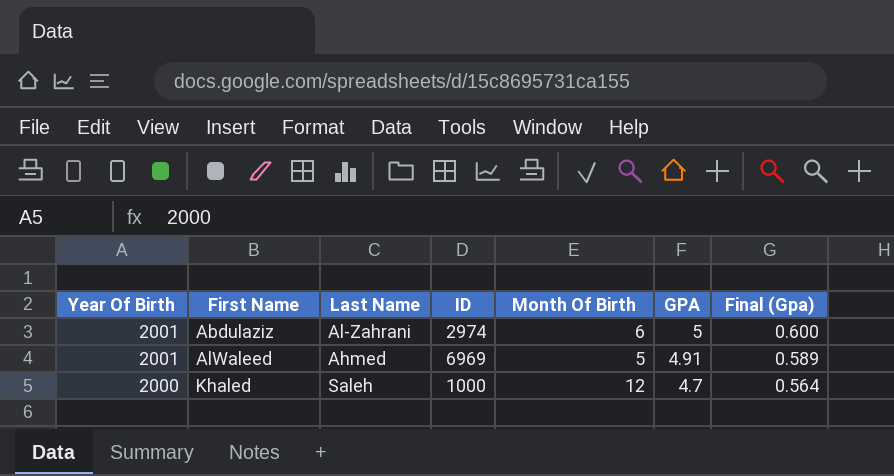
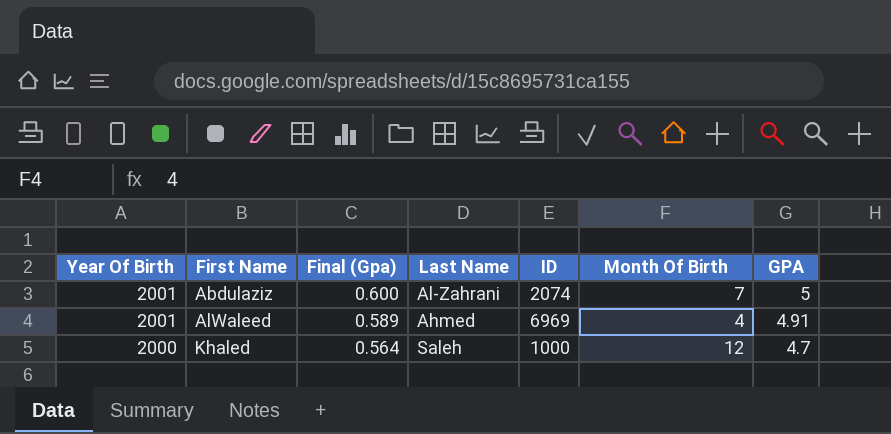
column Final (Gpa) | position: 7 -> 3
Abdulaziz | ID: 2974 -> 2074
Abdulaziz | Month Of Birth: 6 -> 7
AlWaleed | Month Of Birth: 5 -> 4

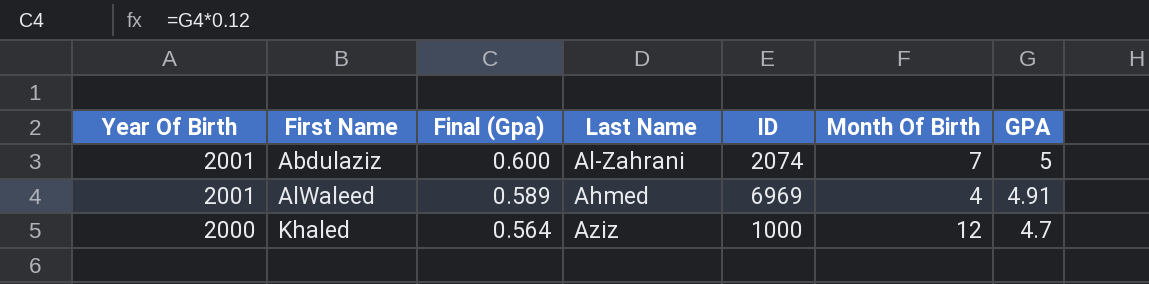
Khaled | Last Name: Saleh -> Aziz

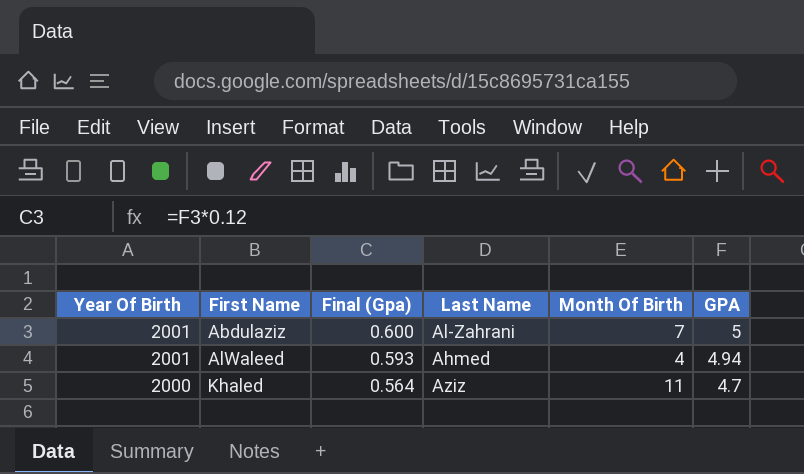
column ID | position: 5 -> none
AlWaleed | Final (Gpa): 0.589 -> 0.593
AlWaleed | GPA: 4.91 -> 4.94
Khaled | Month Of Birth: 12 -> 11

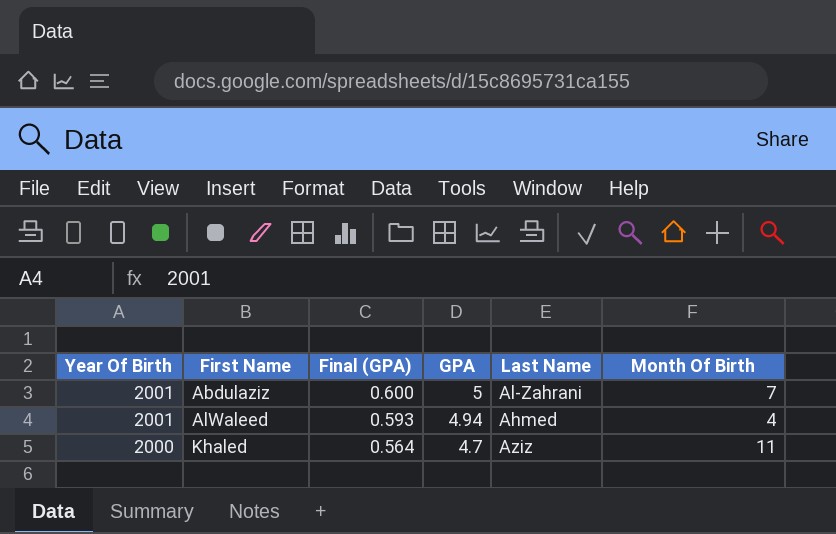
column name: Final (Gpa) -> Final (GPA)
column GPA | position: 6 -> 4

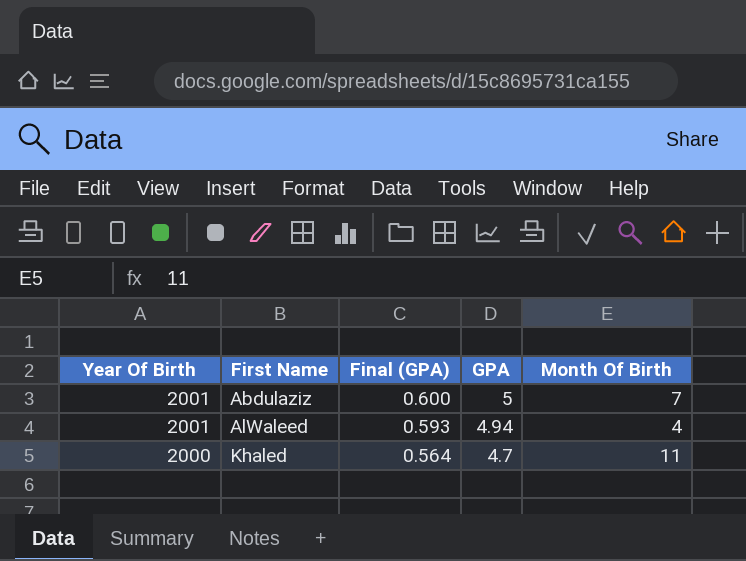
column Last Name | position: 5 -> none

